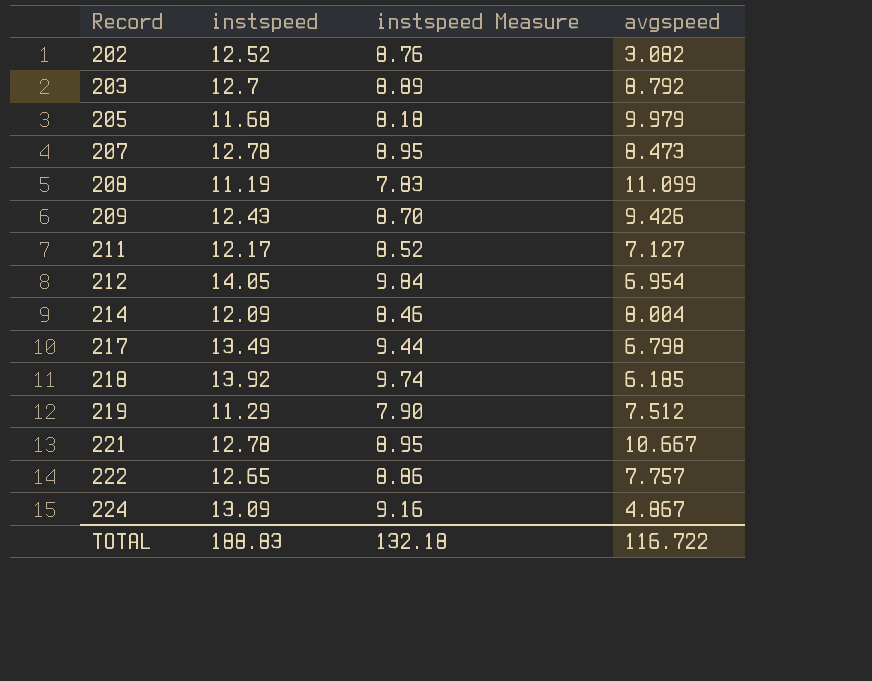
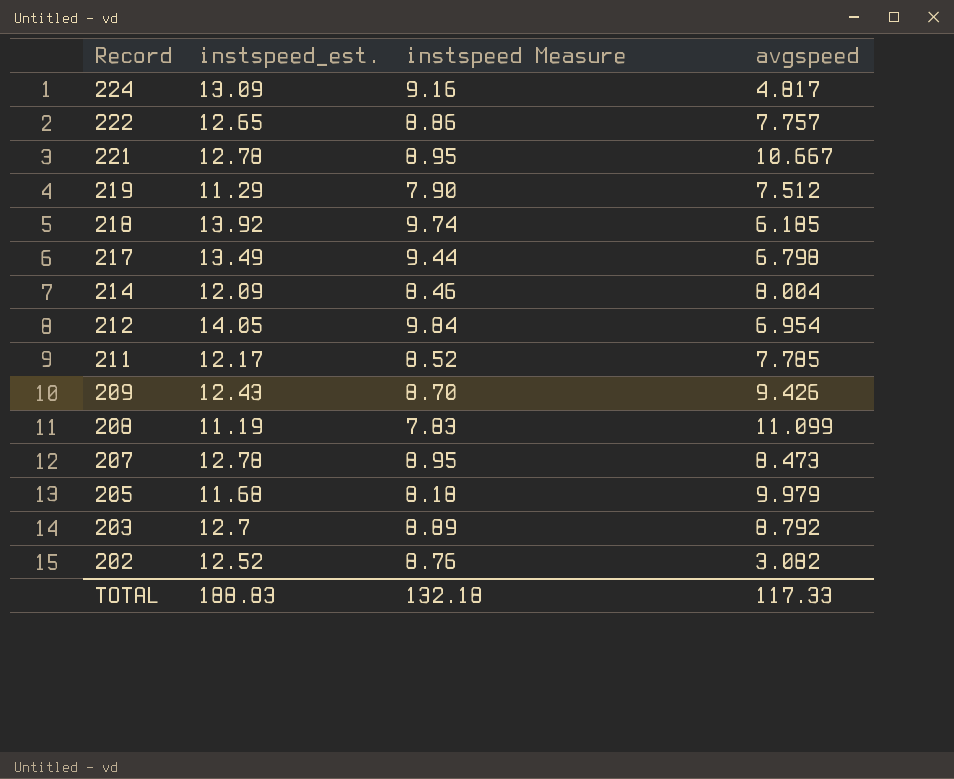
row order: Record ascending -> Record descending
column name: instspeed -> instspeed_est.
224 | avgspeed: 4.867 -> 4.817
211 | avgspeed: 7.127 -> 7.785
TOTAL | avgspeed: 116.722 -> 117.33

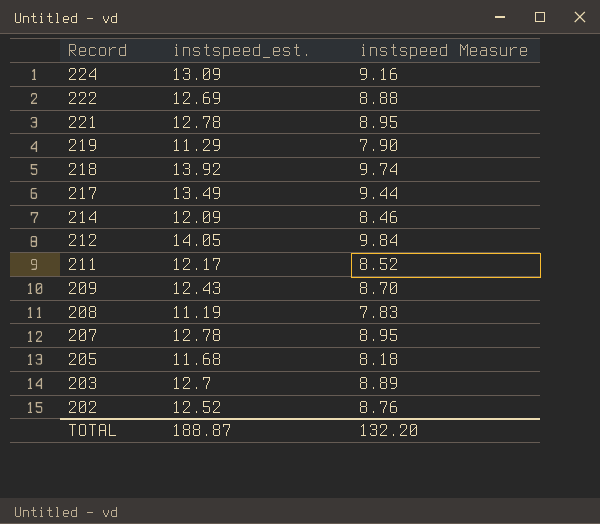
column avgspeed | position: 4 -> none
222 | instspeed_est.: 12.65 -> 12.69
222 | instspeed Measure: 8.86 -> 8.88
TOTAL | instspeed_est.: 188.83 -> 188.87
TOTAL | instspeed Measure: 132.18 -> 132.20

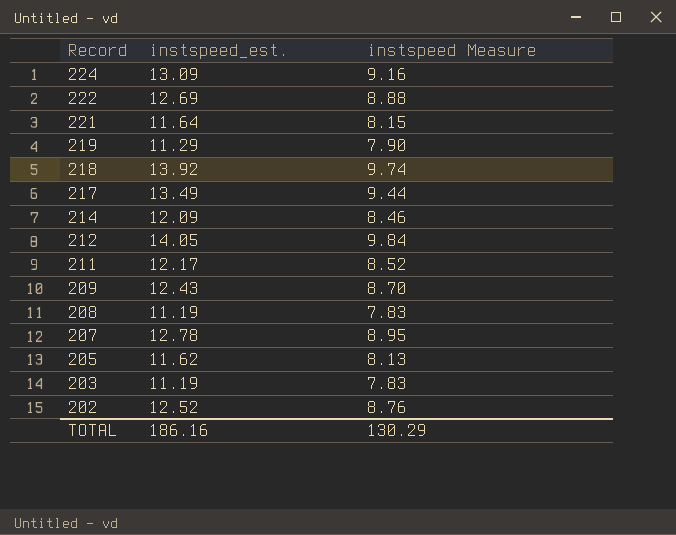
221 | instspeed_est.: 12.78 -> 11.64
221 | instspeed Measure: 8.95 -> 8.15
205 | instspeed_est.: 11.68 -> 11.62
205 | instspeed Measure: 8.18 -> 8.13
203 | instspeed_est.: 12.7 -> 11.19
203 | instspeed Measure: 8.89 -> 7.83
TOTAL | instspeed_est.: 188.87 -> 186.16
TOTAL | instspeed Measure: 132.20 -> 130.29

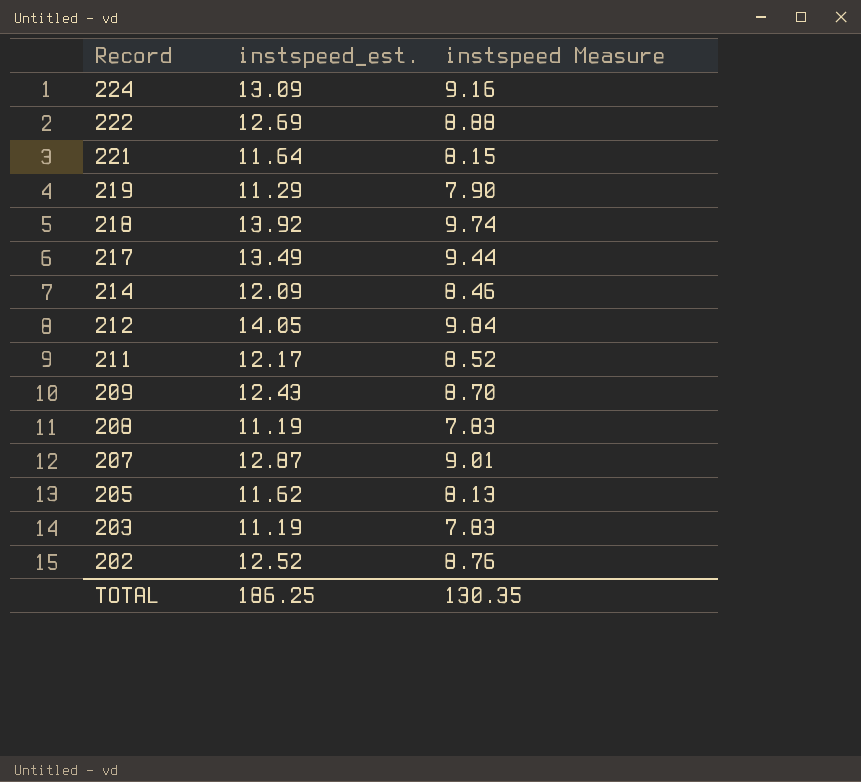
207 | instspeed_est.: 12.78 -> 12.87
207 | instspeed Measure: 8.95 -> 9.01
TOTAL | instspeed_est.: 186.16 -> 186.25
TOTAL | instspeed Measure: 130.29 -> 130.35

